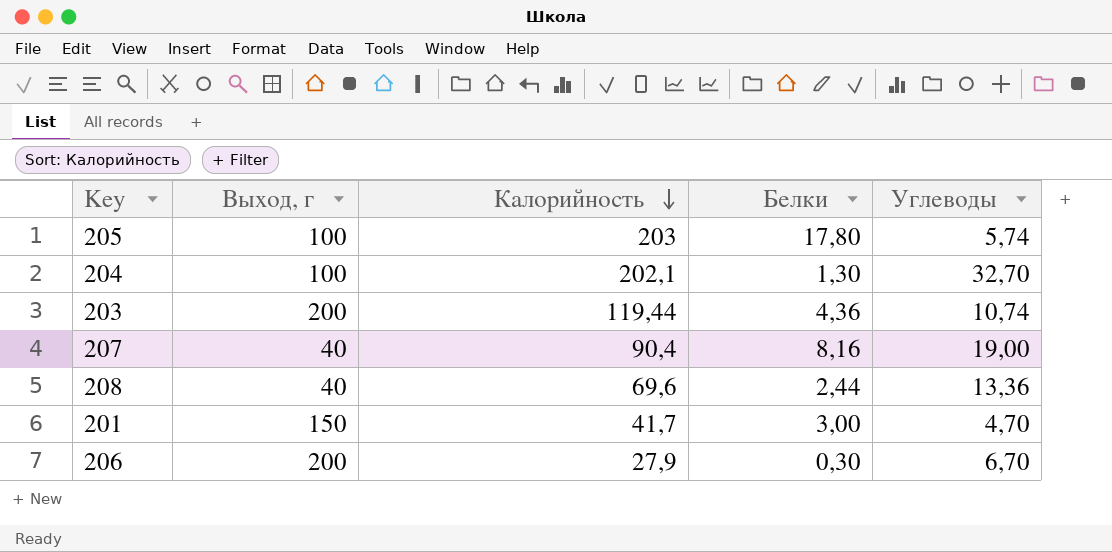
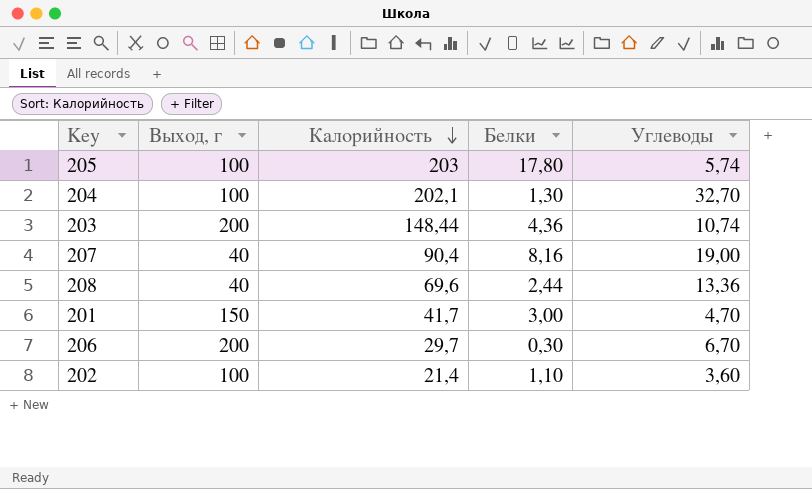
203 | Калорийность: 119,44 -> 148,44
206 | Калорийность: 27,9 -> 29,7
row 202: none -> 100 | 21,4 | 1,10 | 3,60

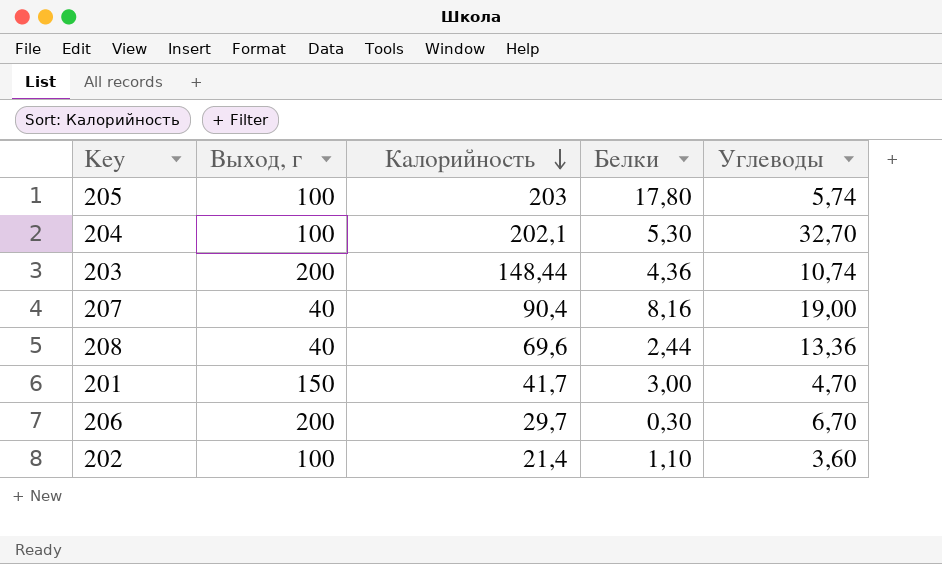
204 | Белки: 1,30 -> 5,30

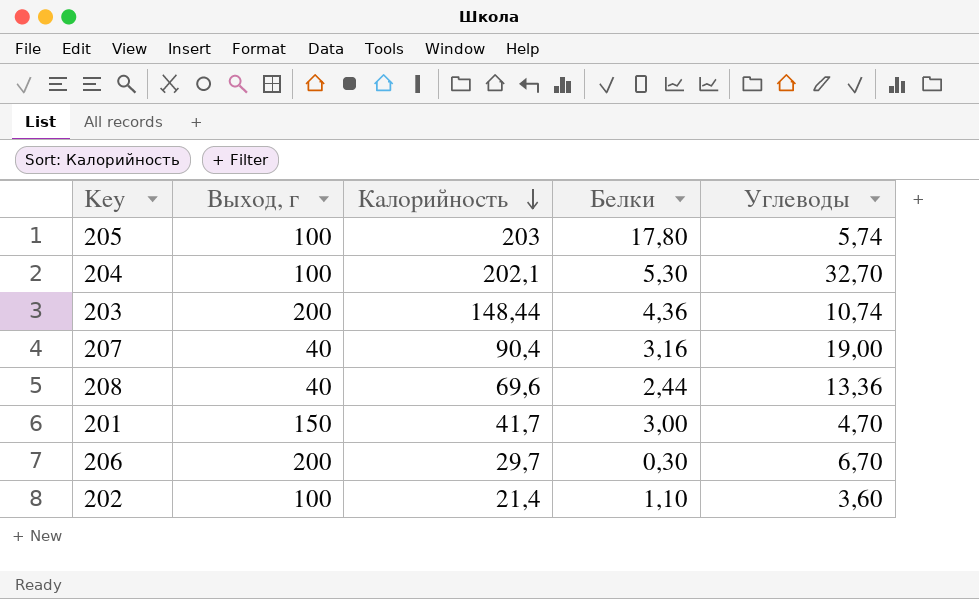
207 | Белки: 8,16 -> 3,16

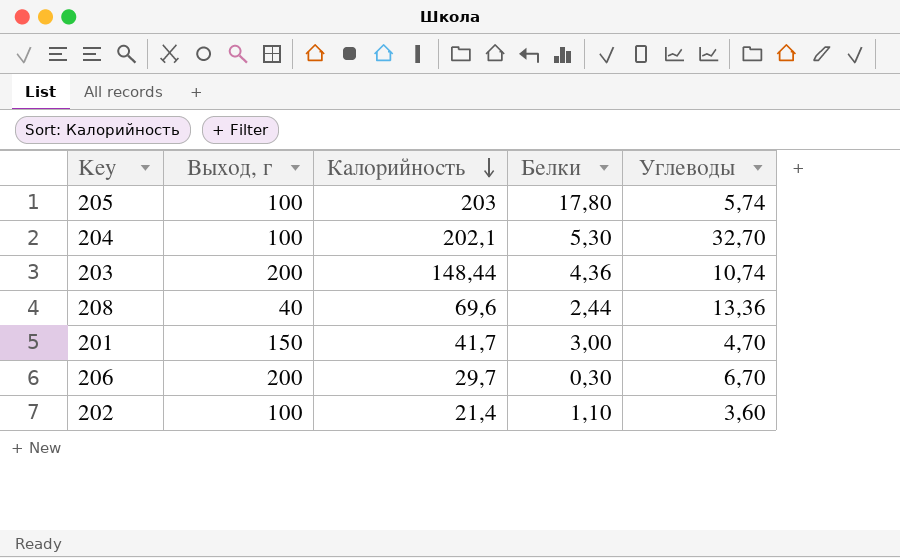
row 207: 40 | 90,4 | 3,16 | 19,00 -> none

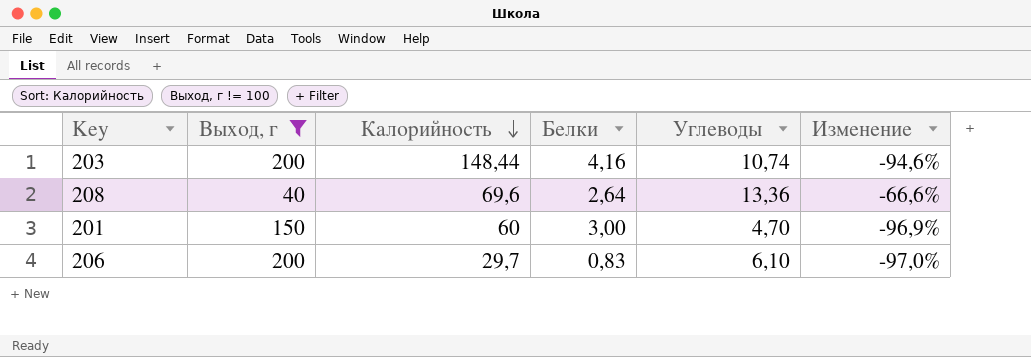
filter: none -> Выход, г != 100
column Изменение | formula: none -> ([Углеводы] - [Выход, г]) / [Выход, г]
203 | Белки: 4,36 -> 4,16
208 | Белки: 2,44 -> 2,64
201 | Калорийность: 41,7 -> 60
206 | Белки: 0,30 -> 0,83
206 | Углеводы: 6,70 -> 6,10

